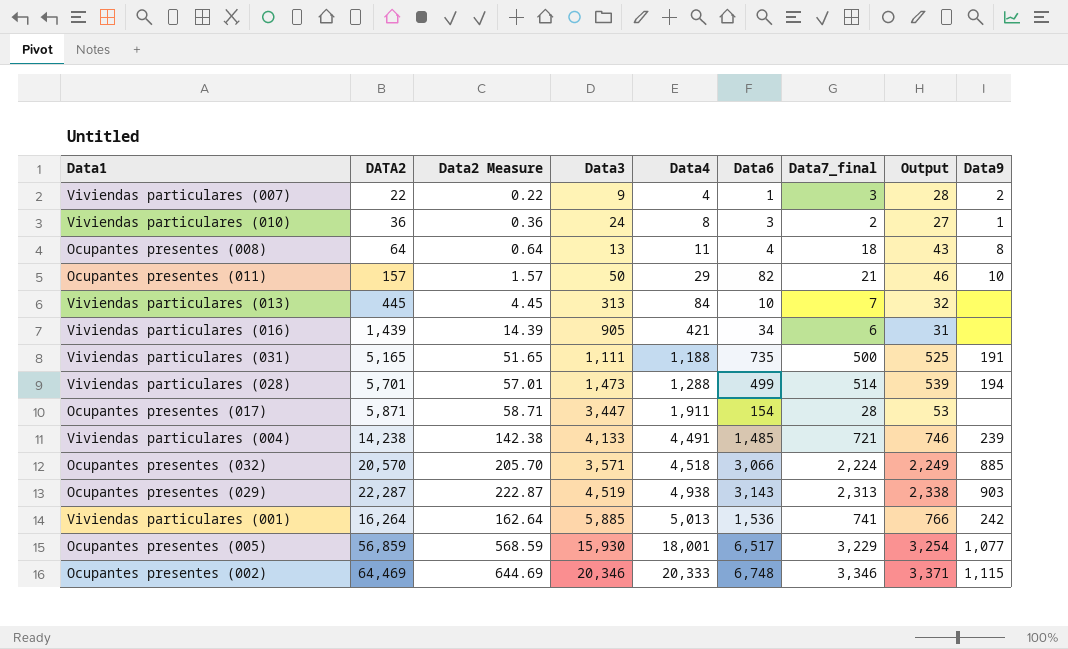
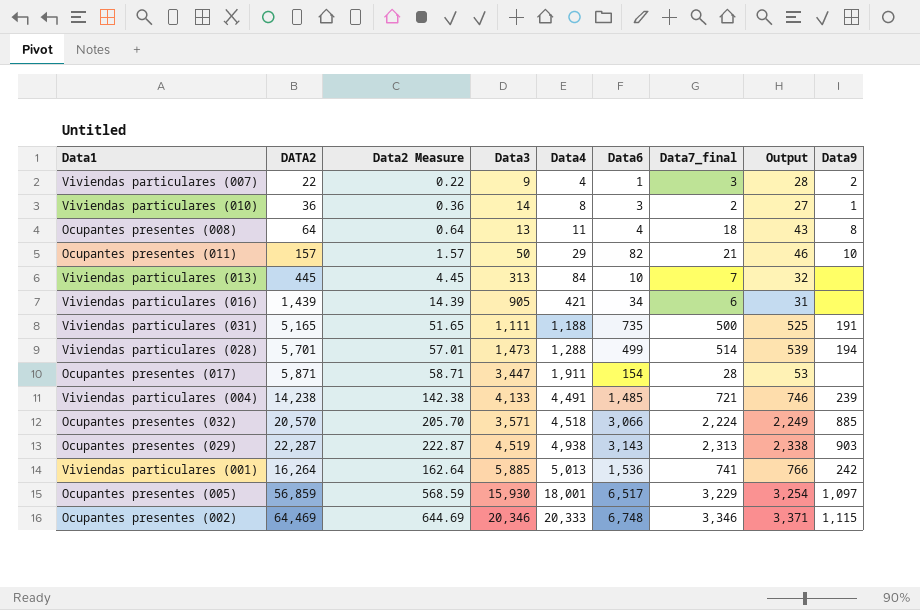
Viviendas particulares (010) | Data3: 24 -> 14
Ocupantes presentes (005) | Data9: 1,077 -> 1,097

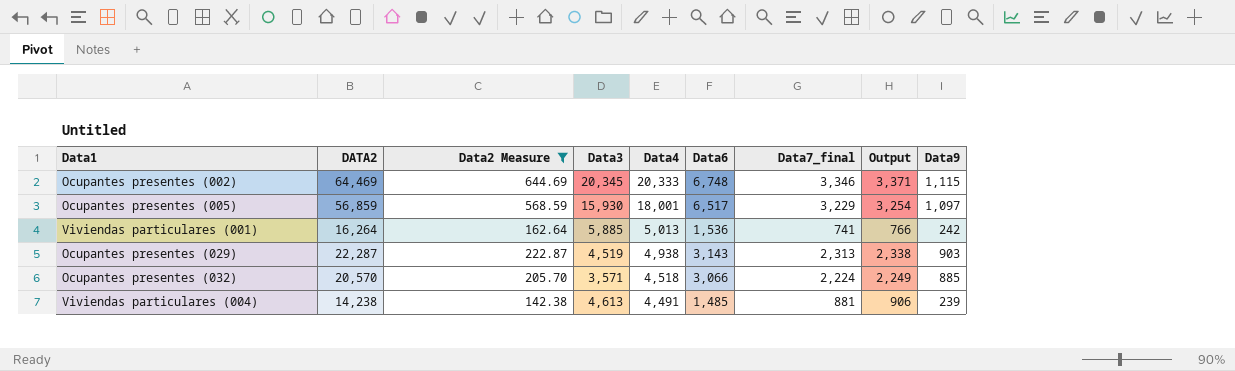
filter: none -> Data2 Measure >= 142.38
row order: Data4 ascending -> Data4 descending
Ocupantes presentes (002) | Data3: 20,346 -> 20,345
Viviendas particulares (004) | Data3: 4,133 -> 4,613
Viviendas particulares (004) | Data7_final: 721 -> 881
Viviendas particulares (004) | Output: 746 -> 906

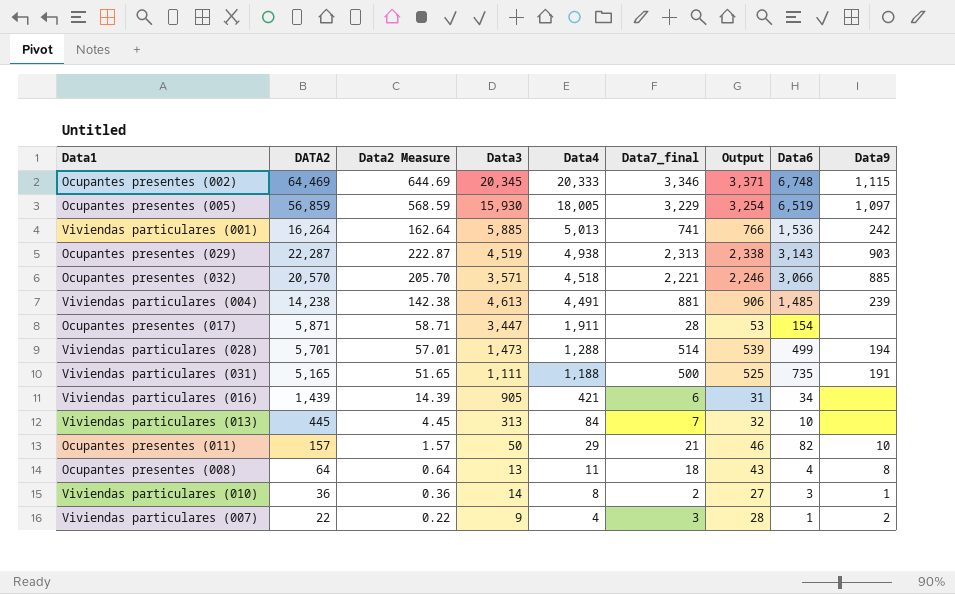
filter: Data2 Measure >= 142.38 -> none
column Data6 | position: 6 -> 8
Ocupantes presentes (005) | Data4: 18,001 -> 18,005
Ocupantes presentes (005) | Data6: 6,517 -> 6,519
Ocupantes presentes (032) | Data7_final: 2,224 -> 2,221
Ocupantes presentes (032) | Output: 2,249 -> 2,246

